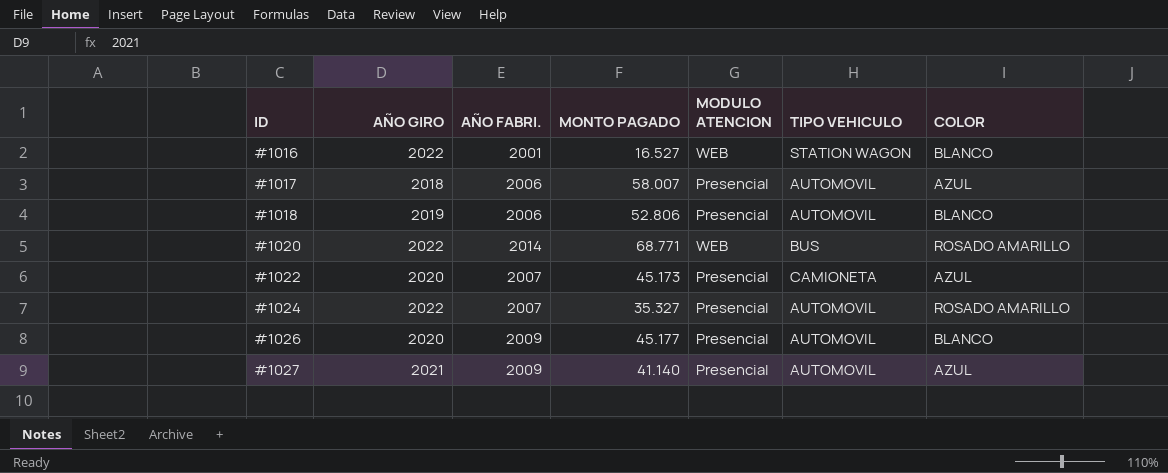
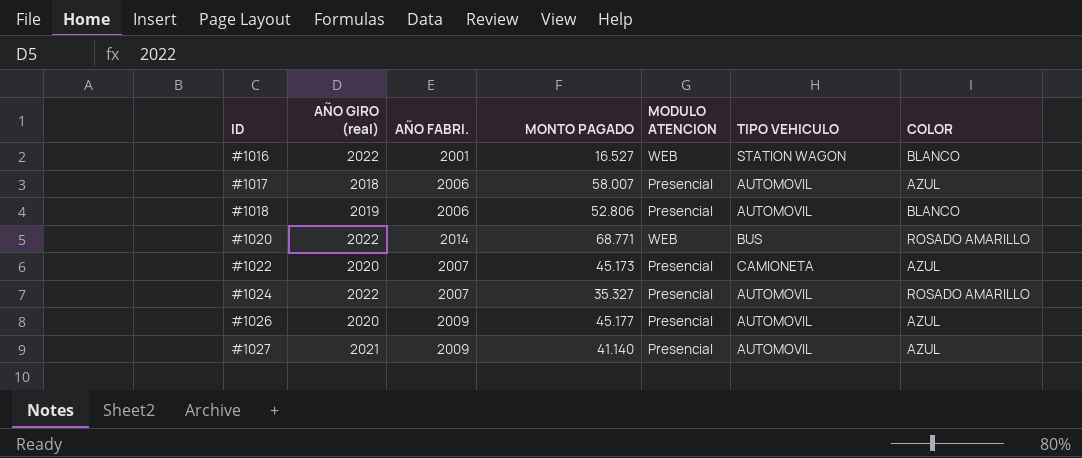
column name: AÑO GIRO -> AÑO GIRO (real)
#1026 | COLOR: BLANCO -> AZUL

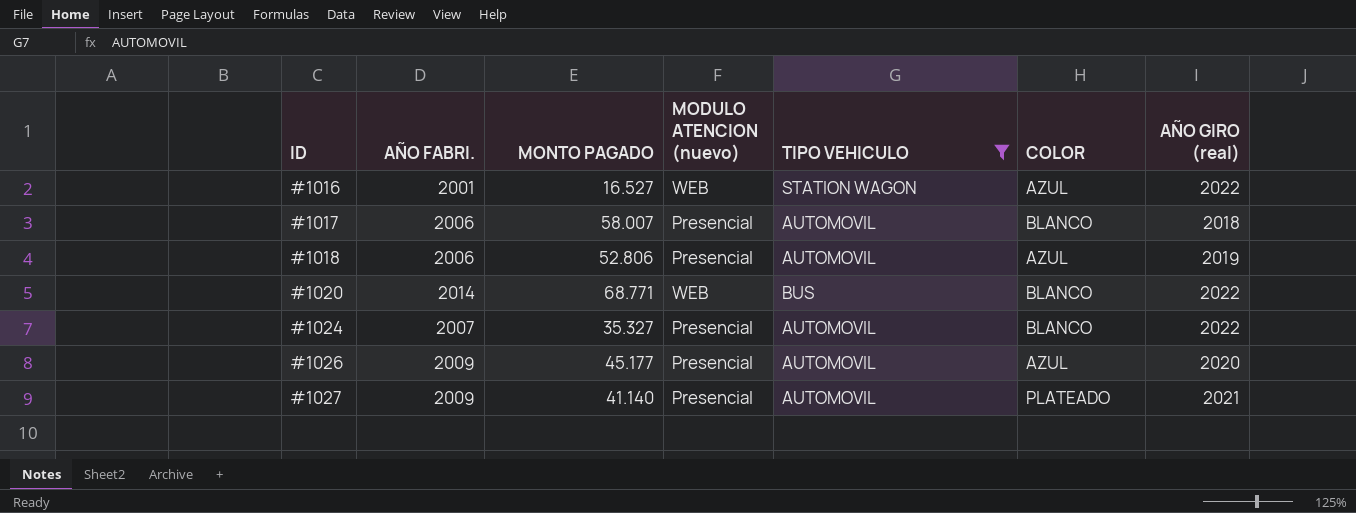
filter: none -> TIPO VEHICULO != CAMIONETA
column name: MODULO ATENCION -> MODULO ATENCION (nuevo)
column AÑO GIRO (real) | position: 2 -> 7
#1016 | COLOR: BLANCO -> AZUL
#1017 | COLOR: AZUL -> BLANCO
#1018 | COLOR: BLANCO -> AZUL
#1020 | COLOR: ROSADO AMARILLO -> BLANCO
#1024 | COLOR: ROSADO AMARILLO -> BLANCO
#1027 | COLOR: AZUL -> PLATEADO

